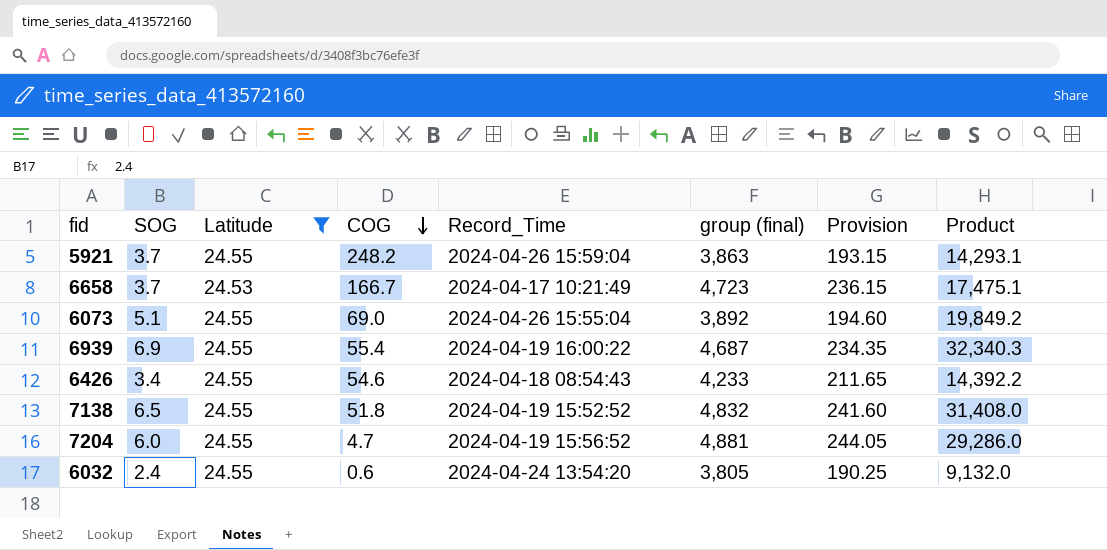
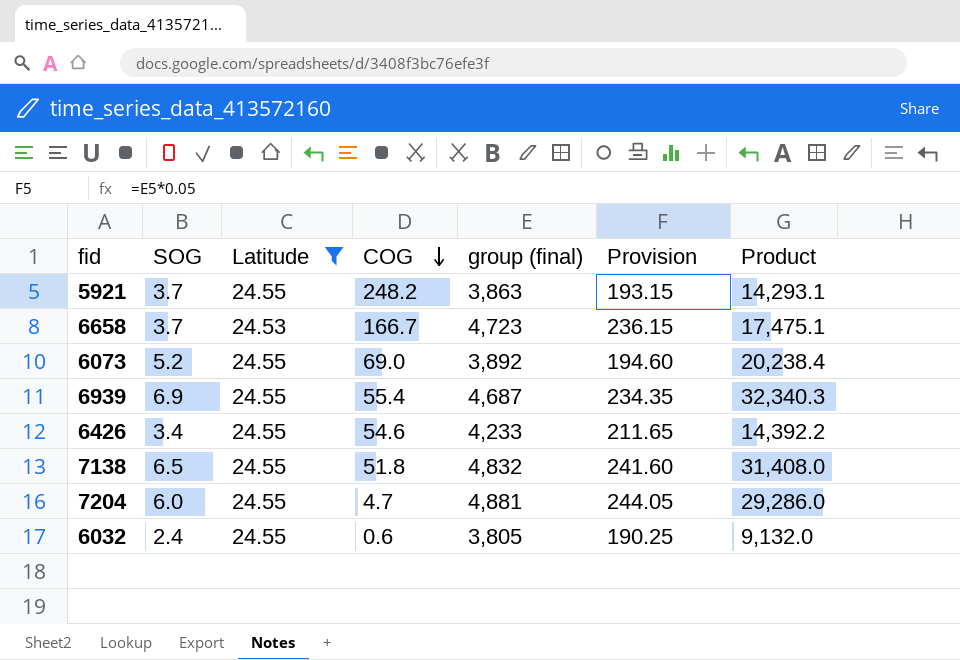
column Record_Time | position: 5 -> none
6073 | SOG: 5.1 -> 5.2
6073 | Product: 19,849.2 -> 20,238.4

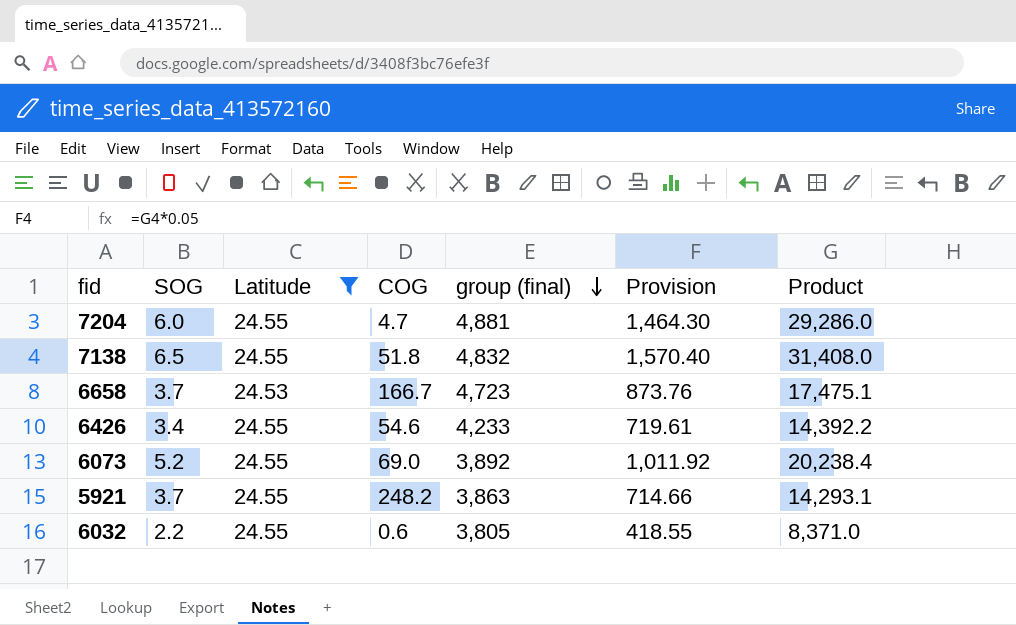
row order: COG descending -> group (final) descending
column Provision | formula: [group (final)] * 0.05 -> [Product] * 0.05
row 6939: 6.9 | 24.55 | 55.4 | 4,687 | 234.35 | 32,340.3 -> none
6032 | SOG: 2.4 -> 2.2
6032 | Product: 9,132.0 -> 8,371.0

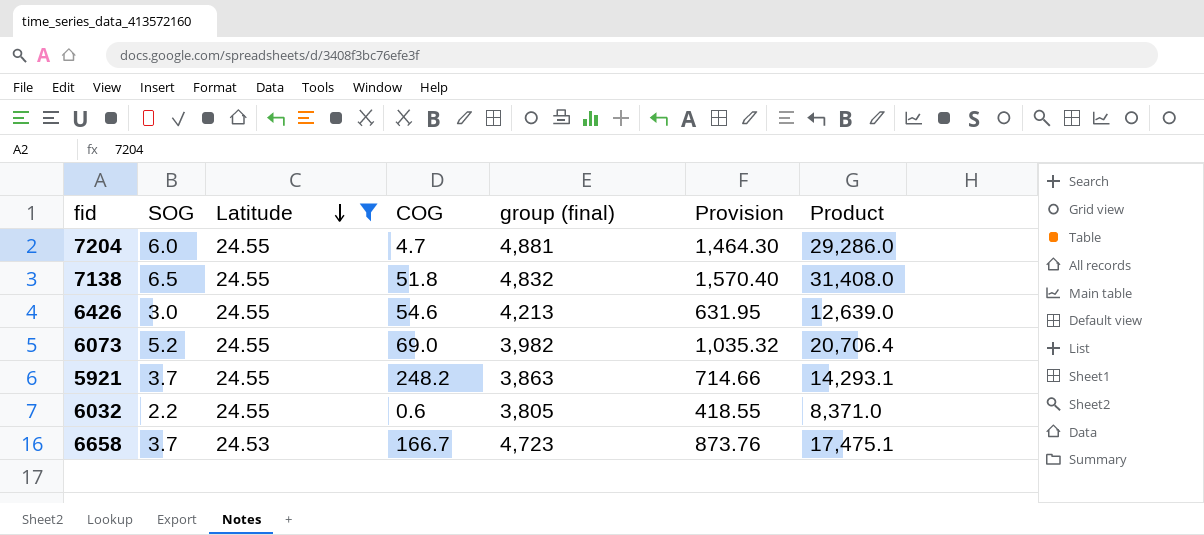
row order: group (final) descending -> Latitude descending
6426 | SOG: 3.4 -> 3.0
6426 | group (final): 4,233 -> 4,213
6426 | Provision: 719.61 -> 631.95
6426 | Product: 14,392.2 -> 12,639.0
6073 | group (final): 3,892 -> 3,982
6073 | Provision: 1,011.92 -> 1,035.32
6073 | Product: 20,238.4 -> 20,706.4

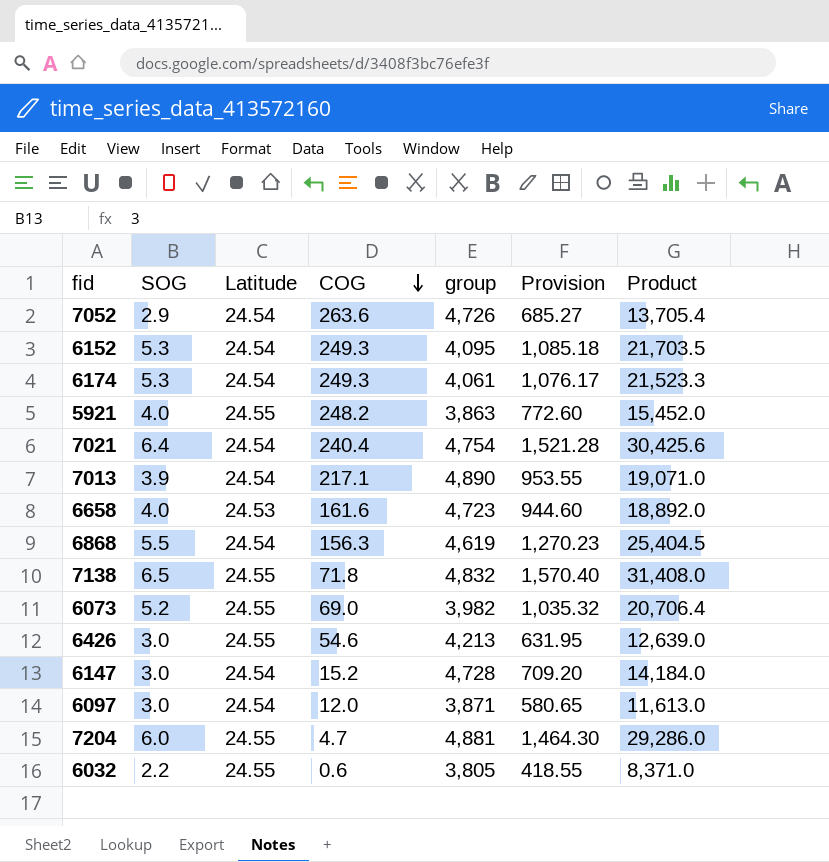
filter: Latitude != 24.54 -> none
row order: Latitude descending -> COG descending
column name: group (final) -> group
5921 | SOG: 3.7 -> 4.0
5921 | Provision: 714.66 -> 772.60
5921 | Product: 14,293.1 -> 15,452.0
6658 | SOG: 3.7 -> 4.0
6658 | COG: 166.7 -> 161.6
6658 | Provision: 873.76 -> 944.60
6658 | Product: 17,475.1 -> 18,892.0
7138 | COG: 51.8 -> 71.8

